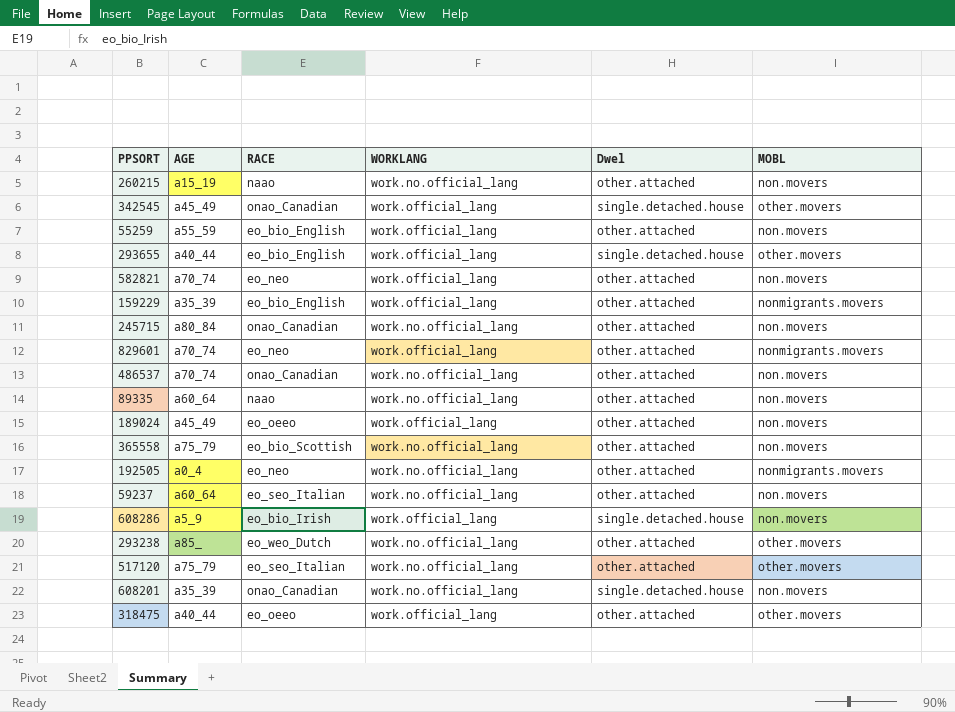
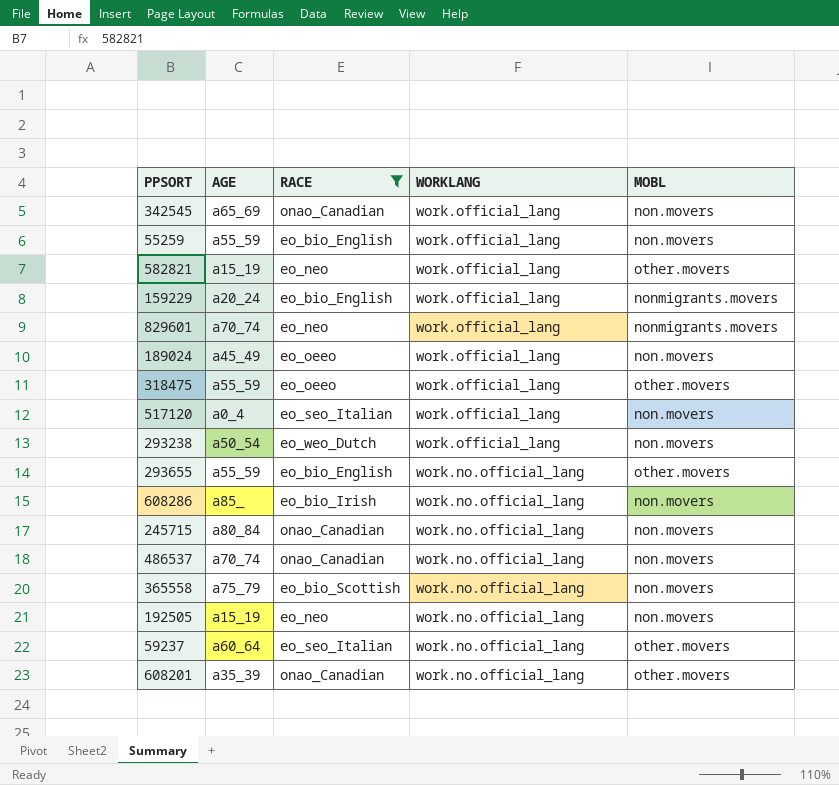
filter: none -> RACE != naao
row order: none -> WORKLANG descending
column Dwel | position: 5 -> none
342545 | AGE: a45_49 -> a65_69
342545 | MOBL: other.movers -> non.movers
582821 | AGE: a70_74 -> a15_19
582821 | MOBL: non.movers -> other.movers
159229 | AGE: a35_39 -> a20_24
318475 | AGE: a40_44 -> a55_59
517120 | AGE: a75_79 -> a0_4
517120 | WORKLANG: work.no.official_lang -> work.official_lang
517120 | MOBL: other.movers -> non.movers
293238 | AGE: a85_ -> a50_54
293238 | WORKLANG: work.no.official_lang -> work.official_lang
293238 | MOBL: other.movers -> non.movers
293655 | AGE: a40_44 -> a55_59
293655 | WORKLANG: work.official_lang -> work.no.official_lang
608286 | AGE: a5_9 -> a85_
608286 | WORKLANG: work.official_lang -> work.no.official_lang
192505 | AGE: a0_4 -> a15_19
192505 | MOBL: nonmigrants.movers -> non.movers
59237 | MOBL: non.movers -> other.movers
608201 | MOBL: non.movers -> other.movers

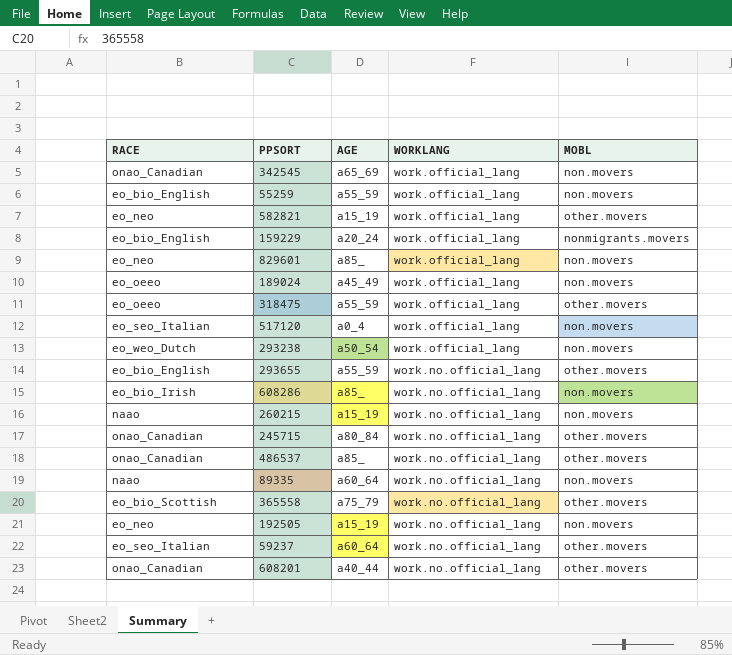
filter: RACE != naao -> none
column RACE | position: 3 -> 1
829601 | AGE: a70_74 -> a85_
829601 | MOBL: nonmigrants.movers -> non.movers
245715 | MOBL: non.movers -> other.movers
486537 | AGE: a70_74 -> a85_
486537 | MOBL: non.movers -> other.movers
365558 | MOBL: non.movers -> other.movers
608201 | AGE: a35_39 -> a40_44

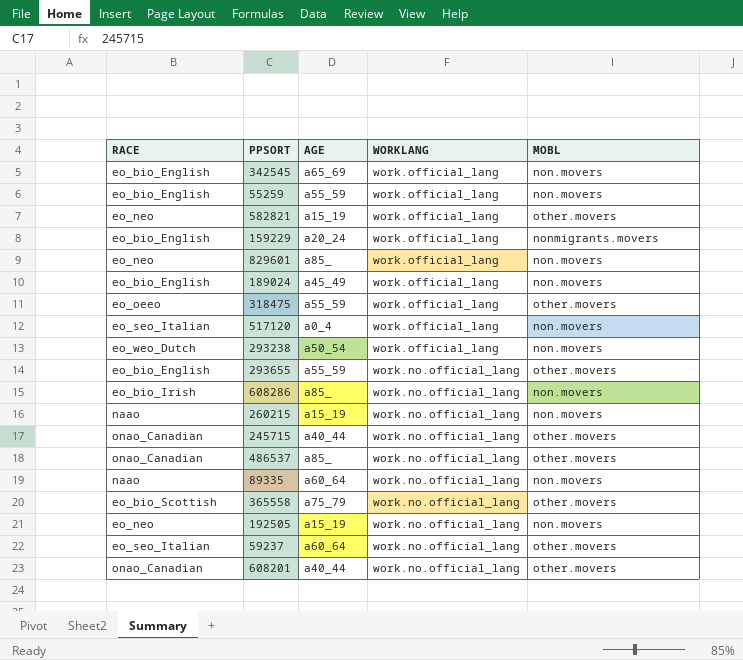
342545 | RACE: onao_Canadian -> eo_bio_English
189024 | RACE: eo_oeeo -> eo_bio_English
245715 | AGE: a80_84 -> a40_44

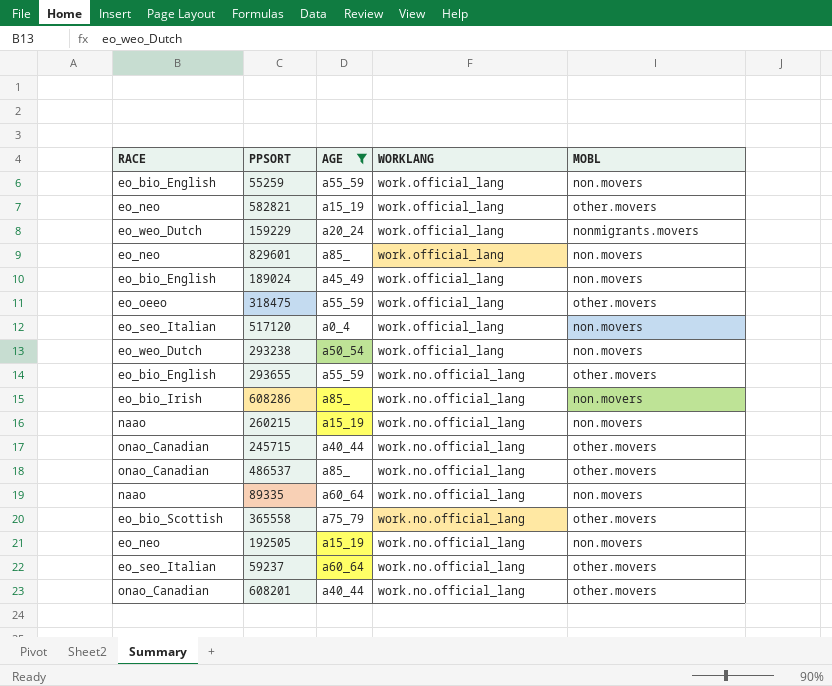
filter: none -> AGE != a65_69
159229 | RACE: eo_bio_English -> eo_weo_Dutch

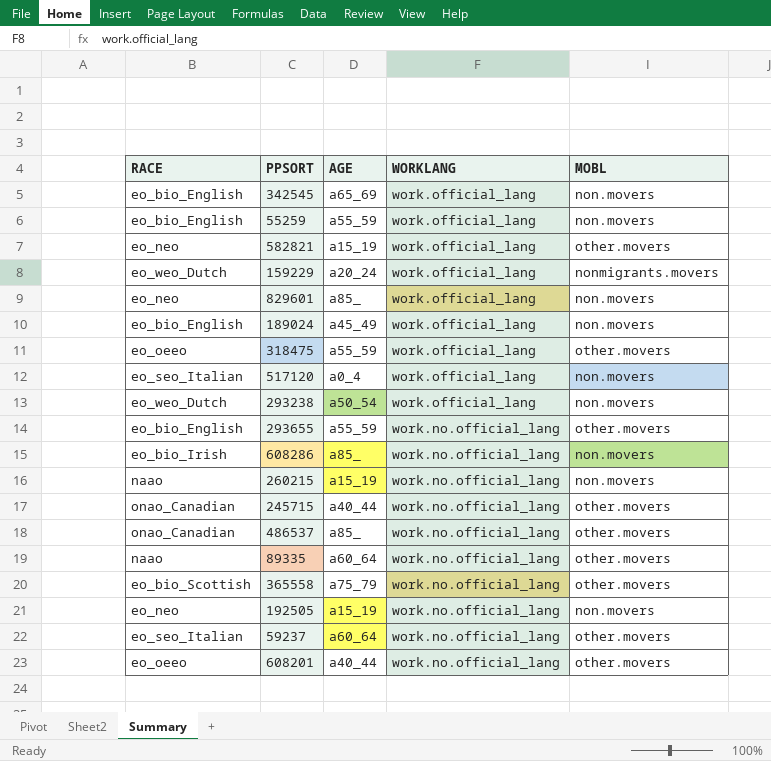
filter: AGE != a65_69 -> none
89335 | MOBL: non.movers -> other.movers
608201 | RACE: onao_Canadian -> eo_oeeo

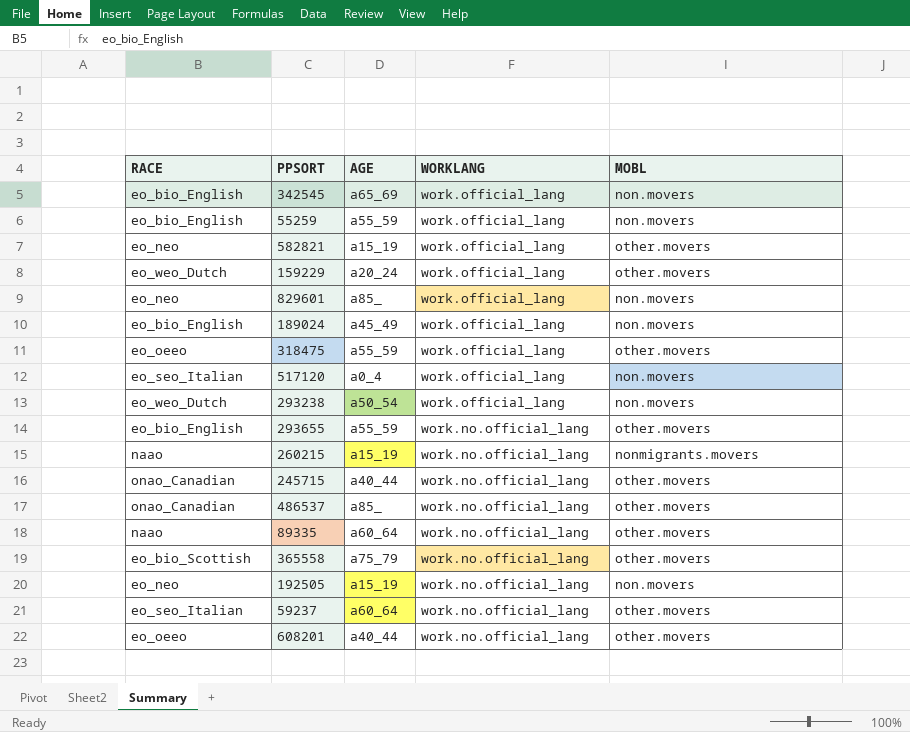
row 608286: eo_bio_Irish | a85_ | work.no.official_lang | non.movers -> none
159229 | MOBL: nonmigrants.movers -> other.movers
260215 | MOBL: non.movers -> nonmigrants.movers

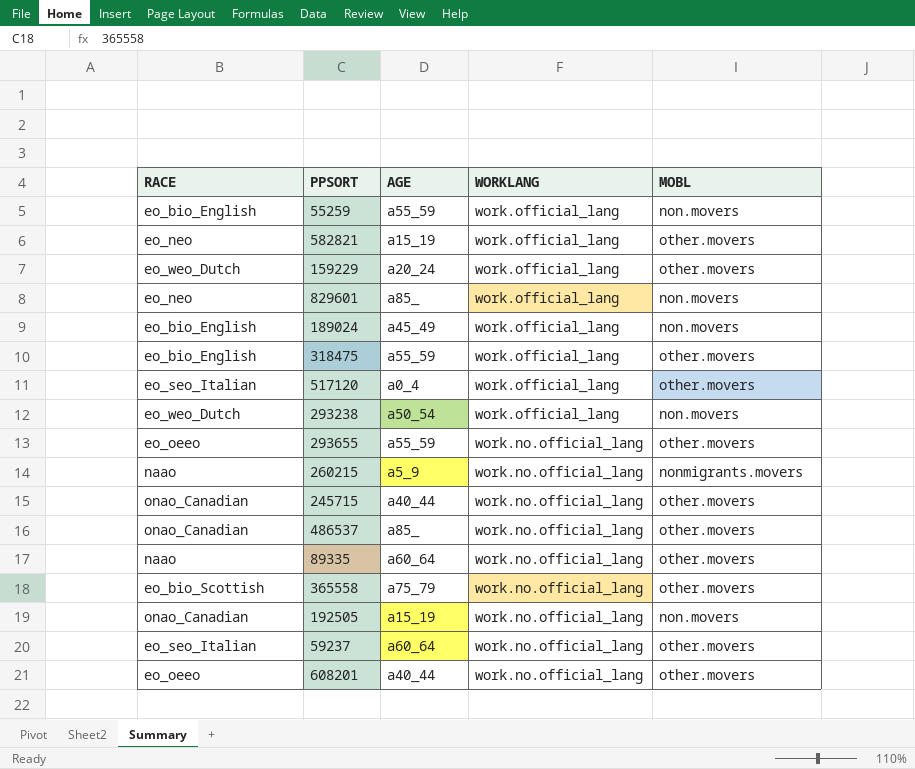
row 342545: eo_bio_English | a65_69 | work.official_lang | non.movers -> none
318475 | RACE: eo_oeeo -> eo_bio_English
517120 | MOBL: non.movers -> other.movers
293655 | RACE: eo_bio_English -> eo_oeeo
260215 | AGE: a15_19 -> a5_9
192505 | RACE: eo_neo -> onao_Canadian

